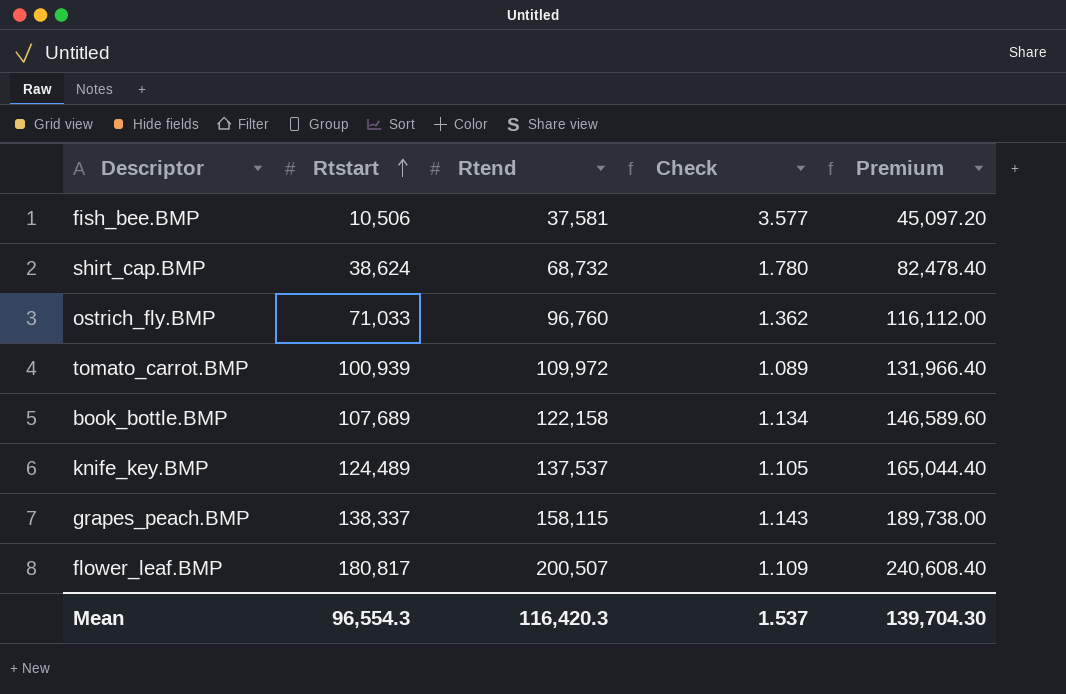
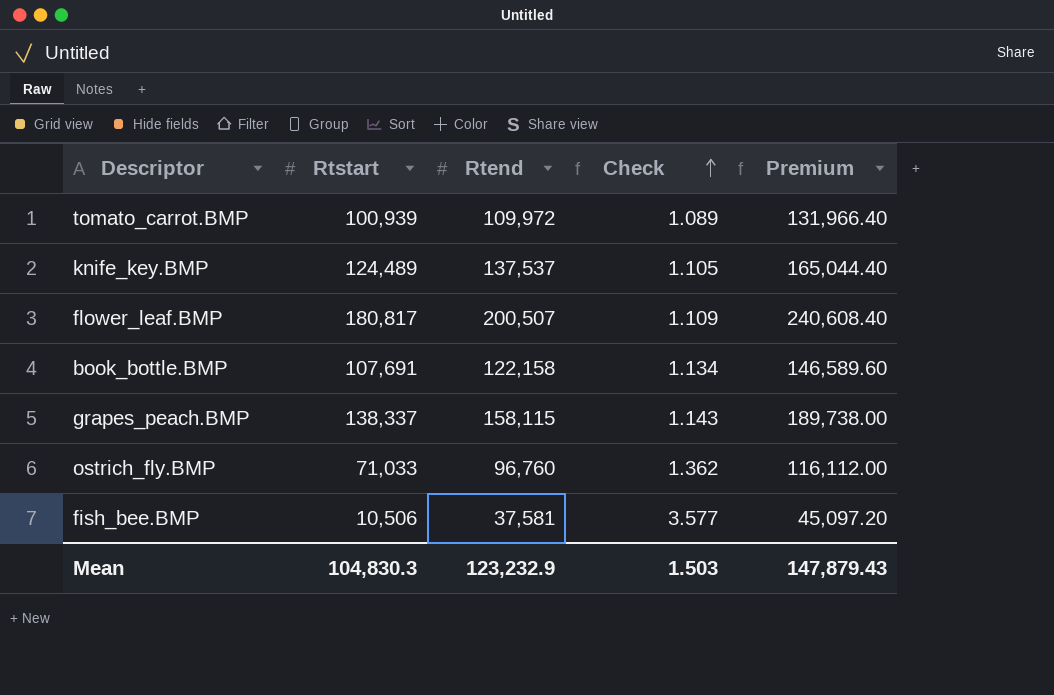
row order: Rtstart ascending -> Check ascending
row shirt_cap.BMP: 38,624 | 68,732 | 1.780 | 82,478.40 -> none
book_bottle.BMP | Rtstart: 107,689 -> 107,691
Mean | Rtstart: 96,554.3 -> 104,830.3
Mean | Rtend: 116,420.3 -> 123,232.9
Mean | Check: 1.537 -> 1.503
Mean | Premium: 139,704.30 -> 147,879.43

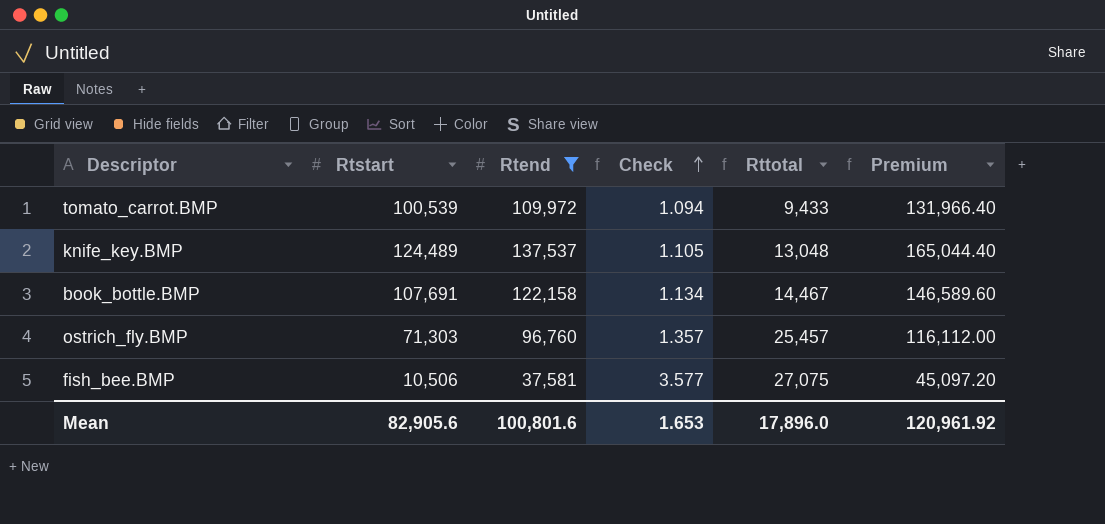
filter: none -> Rtend <= 137,537
column Rttotal | formula: none -> [Rtend] - [Rtstart]
tomato_carrot.BMP | Rtstart: 100,939 -> 100,539
tomato_carrot.BMP | Check: 1.089 -> 1.094
ostrich_fly.BMP | Rtstart: 71,033 -> 71,303
ostrich_fly.BMP | Check: 1.362 -> 1.357
Mean | Rtstart: 104,830.3 -> 82,905.6
Mean | Rtend: 123,232.9 -> 100,801.6
Mean | Check: 1.503 -> 1.653
Mean | Premium: 147,879.43 -> 120,961.92

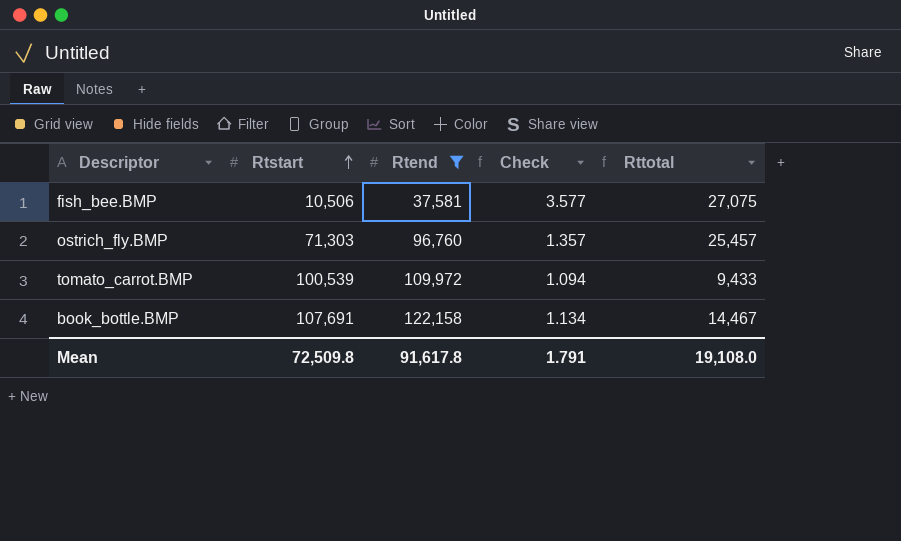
row order: Check ascending -> Rtstart ascending
column Premium | formula: [Rtend] * 1.2 -> none
row knife_key.BMP: 124,489 | 137,537 | 1.105 | 13,048 | 165,044.40 -> none
Mean | Rtstart: 82,905.6 -> 72,509.8
Mean | Rtend: 100,801.6 -> 91,617.8
Mean | Check: 1.653 -> 1.791
Mean | Rttotal: 17,896.0 -> 19,108.0

